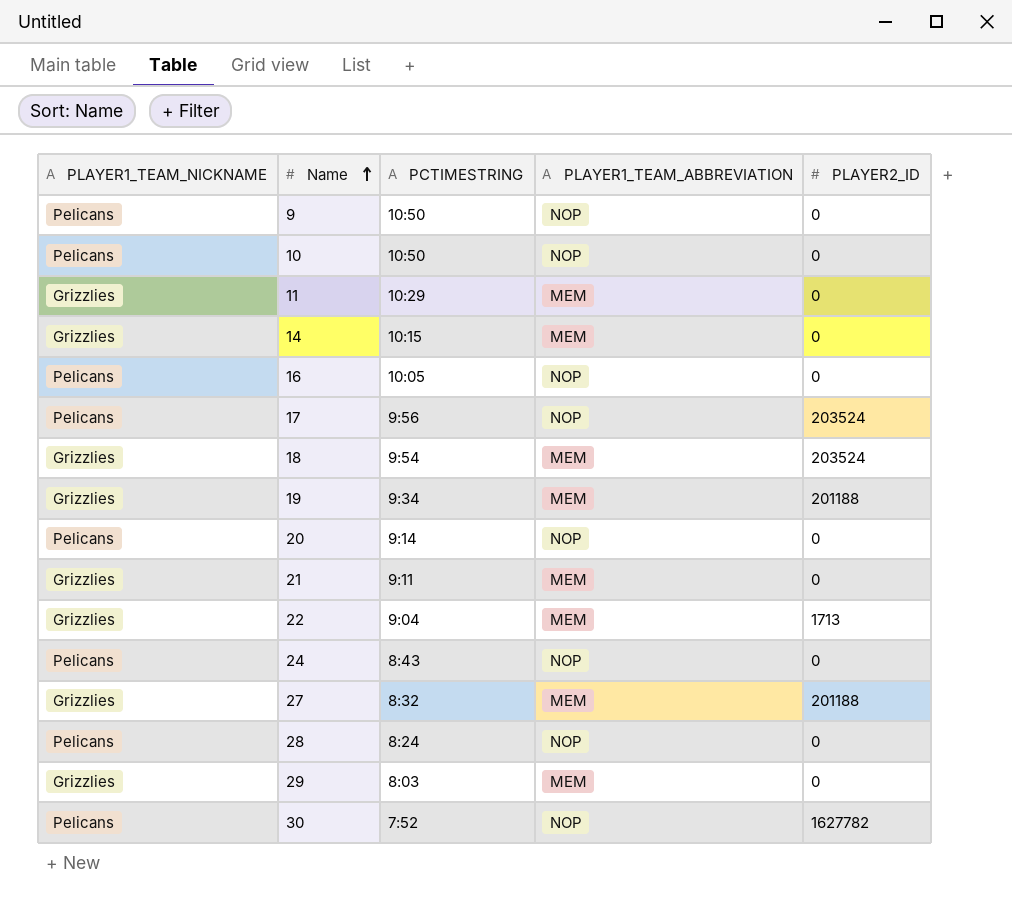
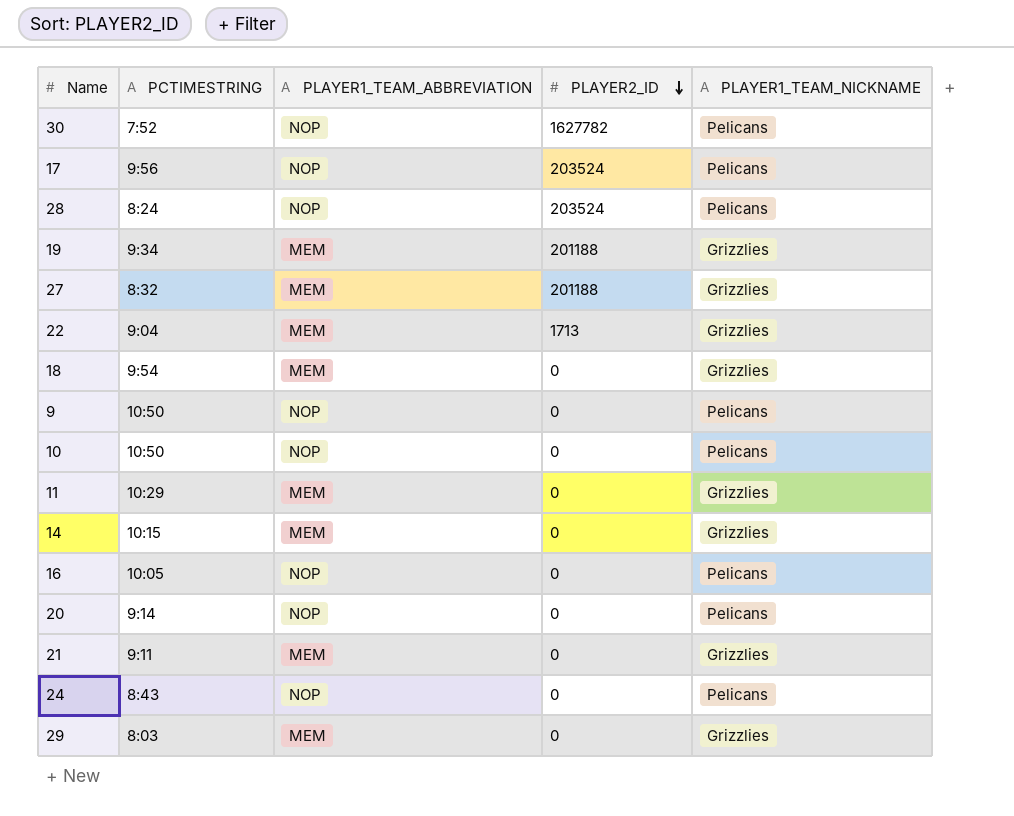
row order: Name ascending -> PLAYER2_ID descending
column PLAYER1_TEAM_NICKNAME | position: 1 -> 5
28 | PLAYER2_ID: 0 -> 203524
18 | PLAYER2_ID: 203524 -> 0

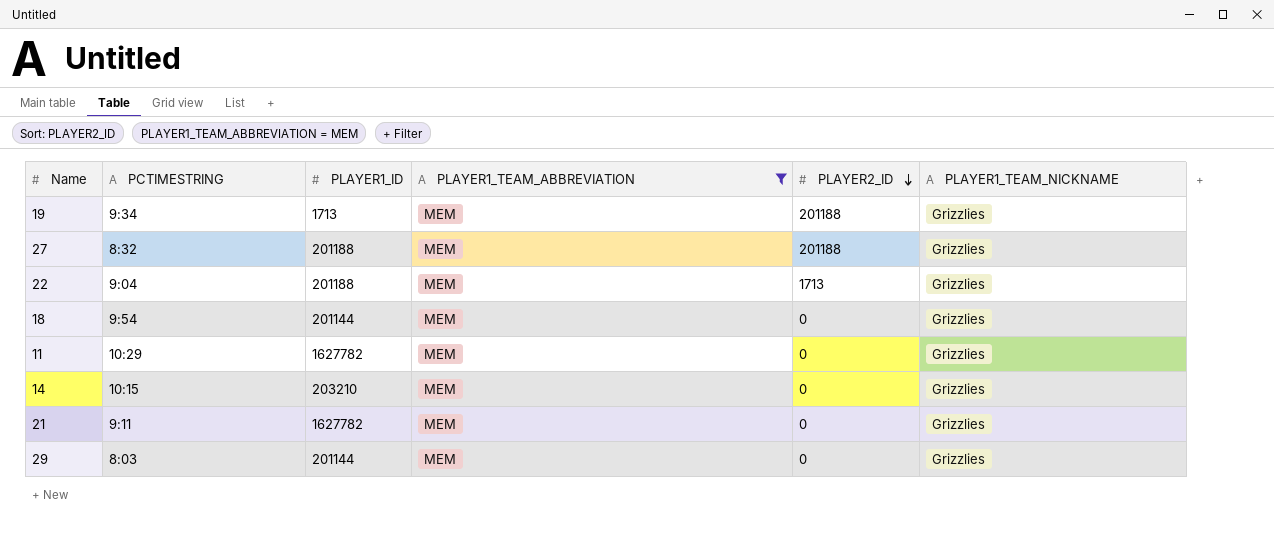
filter: none -> PLAYER1_TEAM_ABBREVIATION = MEM
column PLAYER1_ID | position: none -> 3

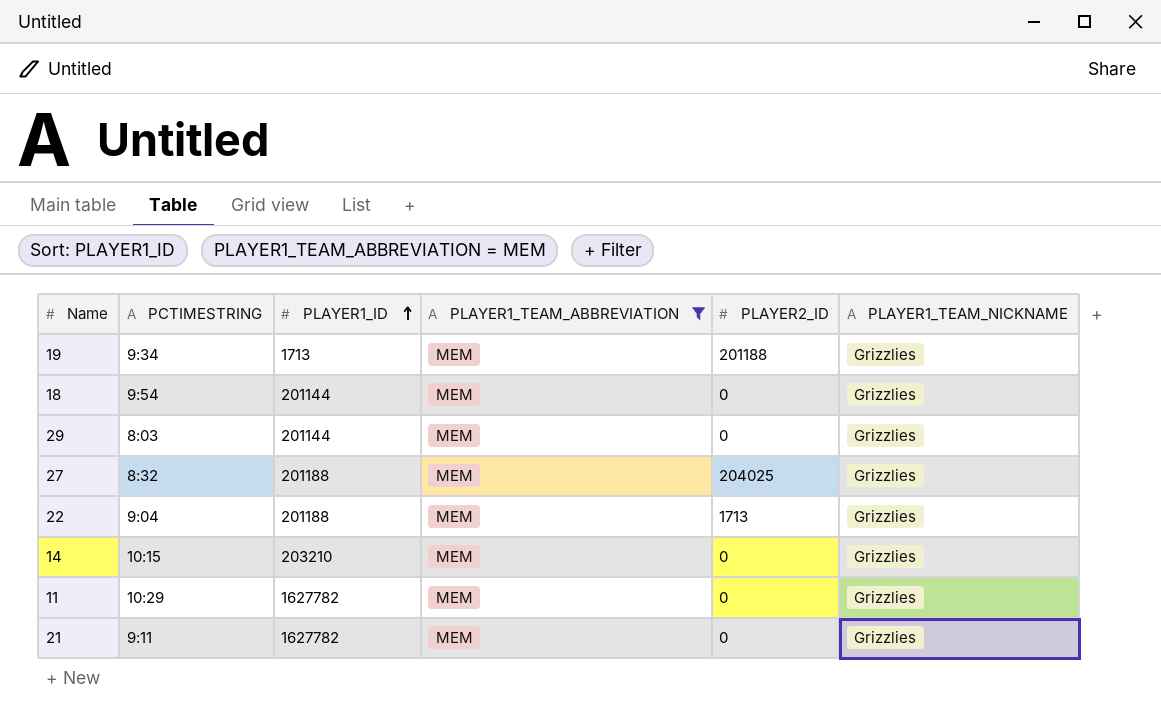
row order: PLAYER2_ID descending -> PLAYER1_ID ascending
27 | PLAYER2_ID: 201188 -> 204025

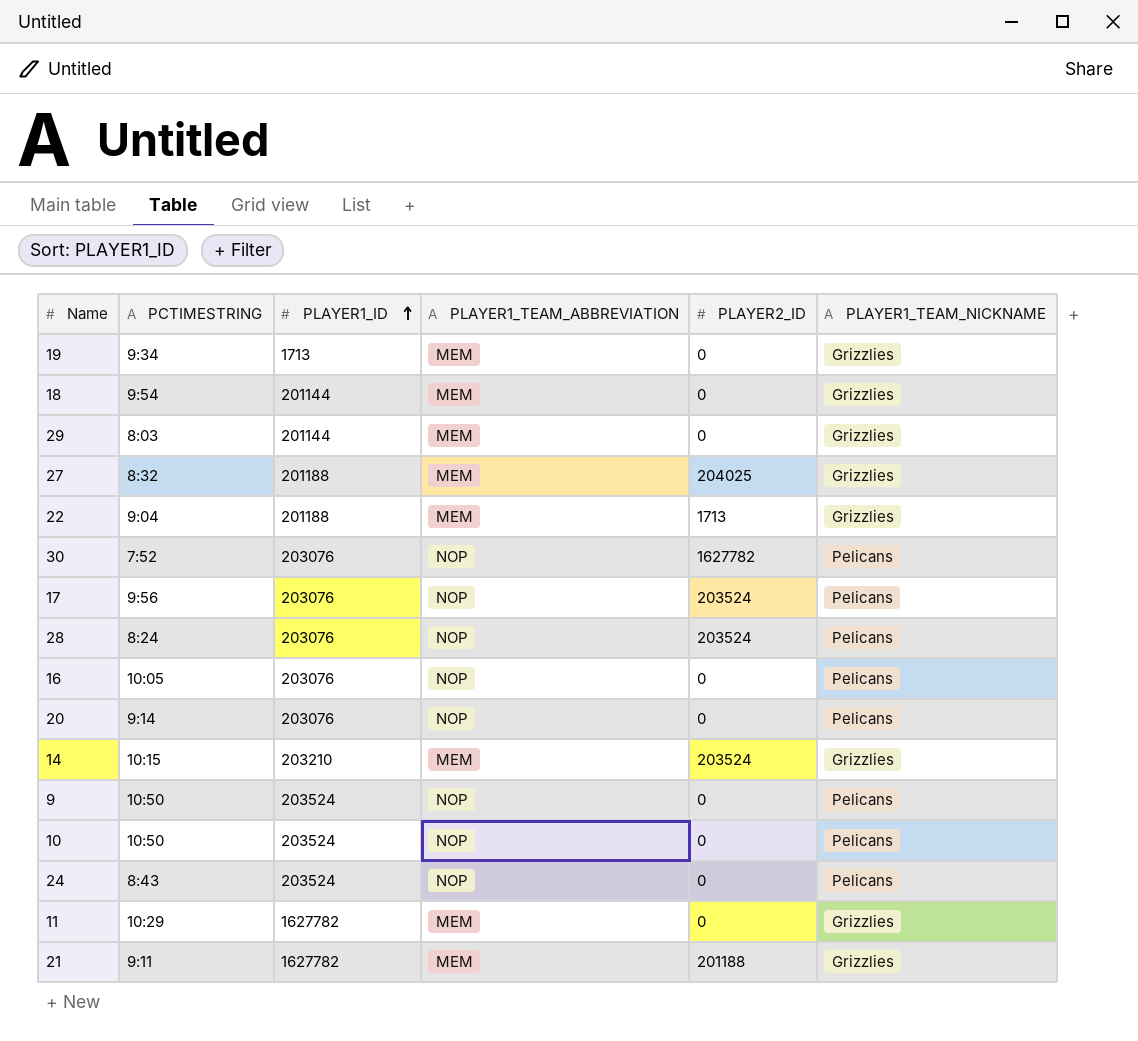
filter: PLAYER1_TEAM_ABBREVIATION = MEM -> none
19 | PLAYER2_ID: 201188 -> 0
14 | PLAYER2_ID: 0 -> 203524
21 | PLAYER2_ID: 0 -> 201188

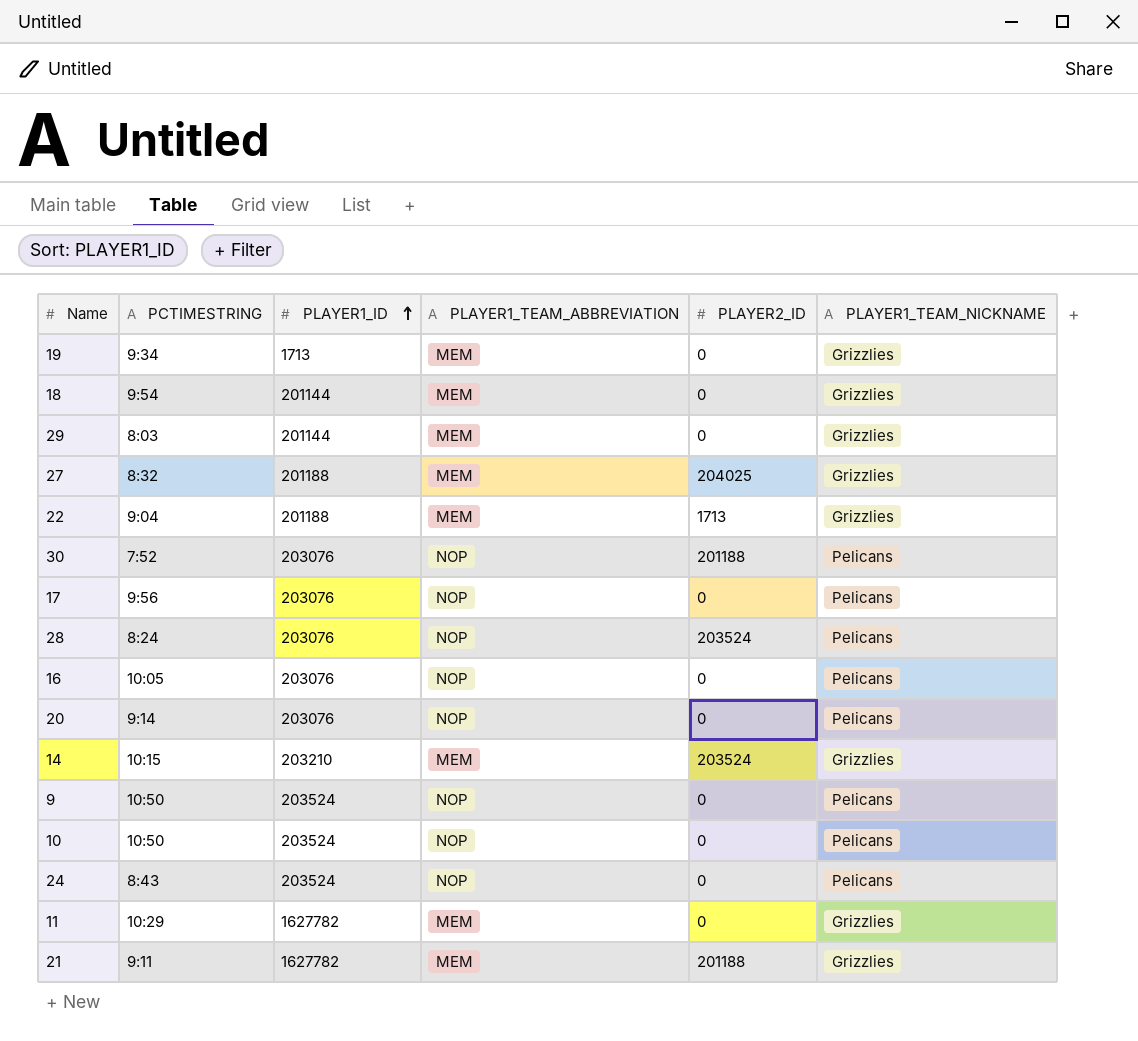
30 | PLAYER2_ID: 1627782 -> 201188
17 | PLAYER2_ID: 203524 -> 0

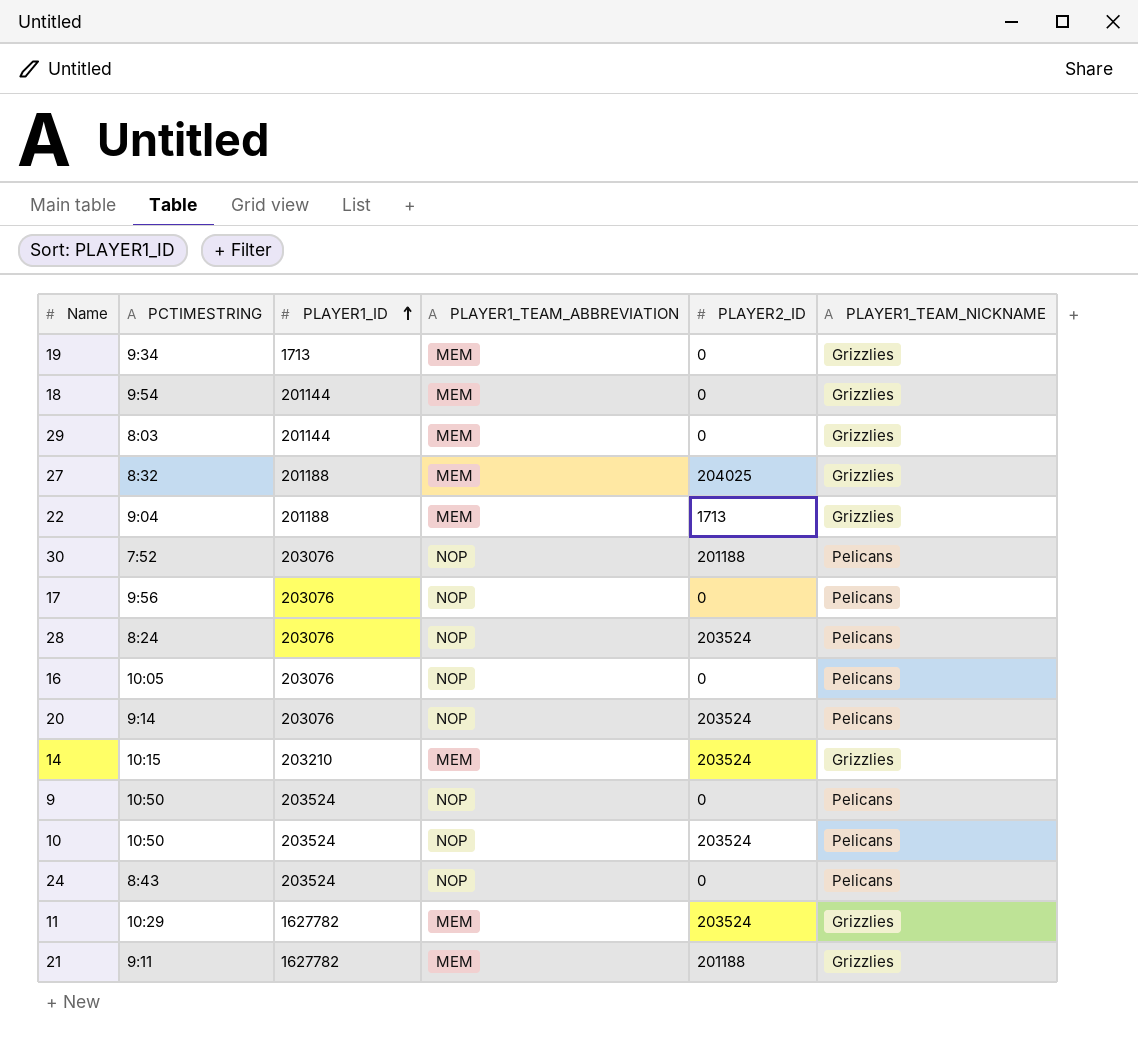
20 | PLAYER2_ID: 0 -> 203524
10 | PLAYER2_ID: 0 -> 203524
11 | PLAYER2_ID: 0 -> 203524

